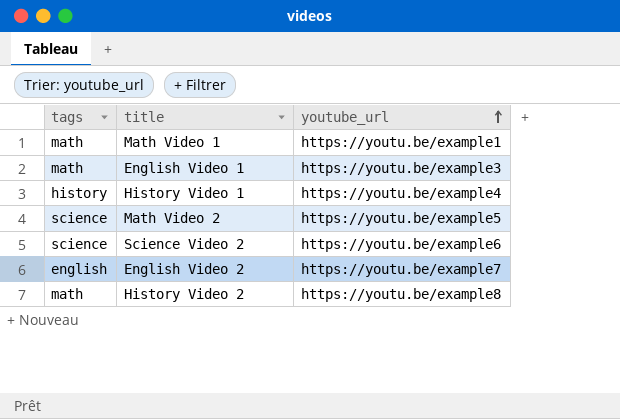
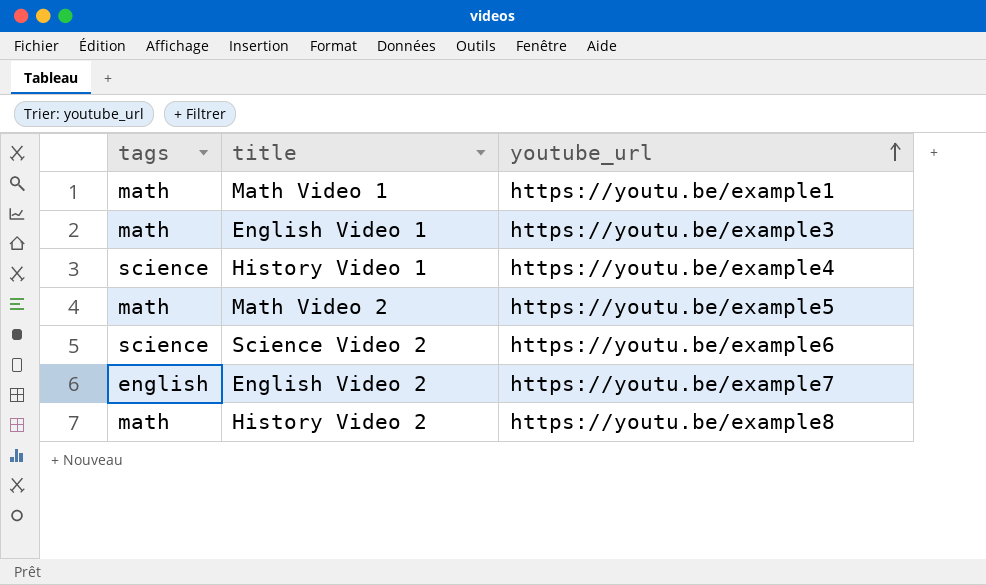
History Video 1 | tags: history -> science
Math Video 2 | tags: science -> math

